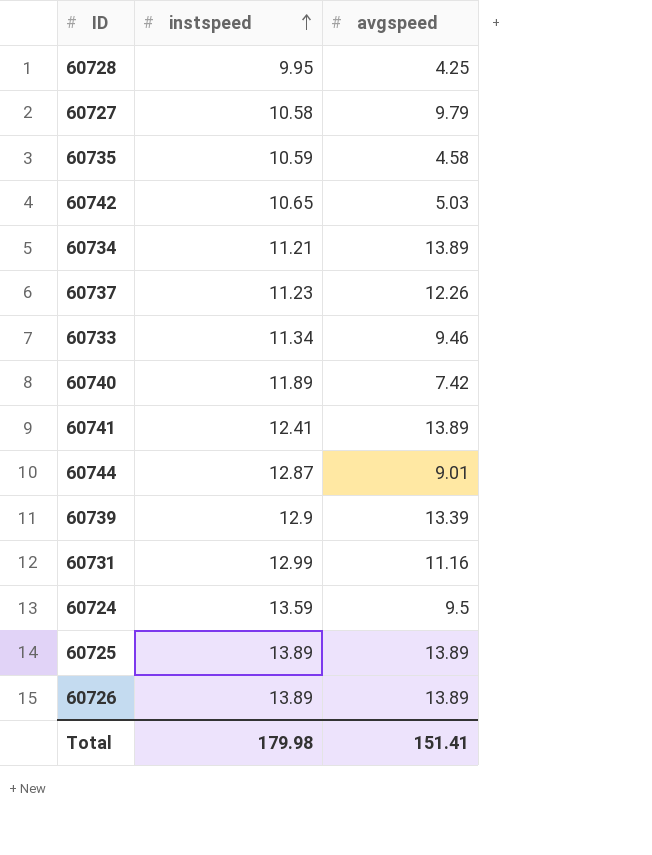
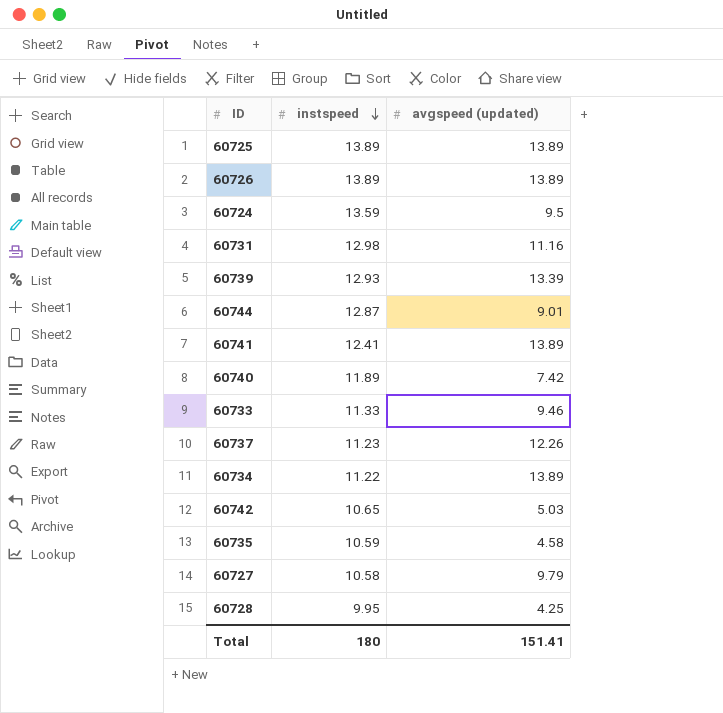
row order: instspeed ascending -> instspeed descending
column name: avgspeed -> avgspeed (updated)
60731 | instspeed: 12.99 -> 12.98
60739 | instspeed: 12.9 -> 12.93
60733 | instspeed: 11.34 -> 11.33
60734 | instspeed: 11.21 -> 11.22
Total | instspeed: 179.98 -> 180

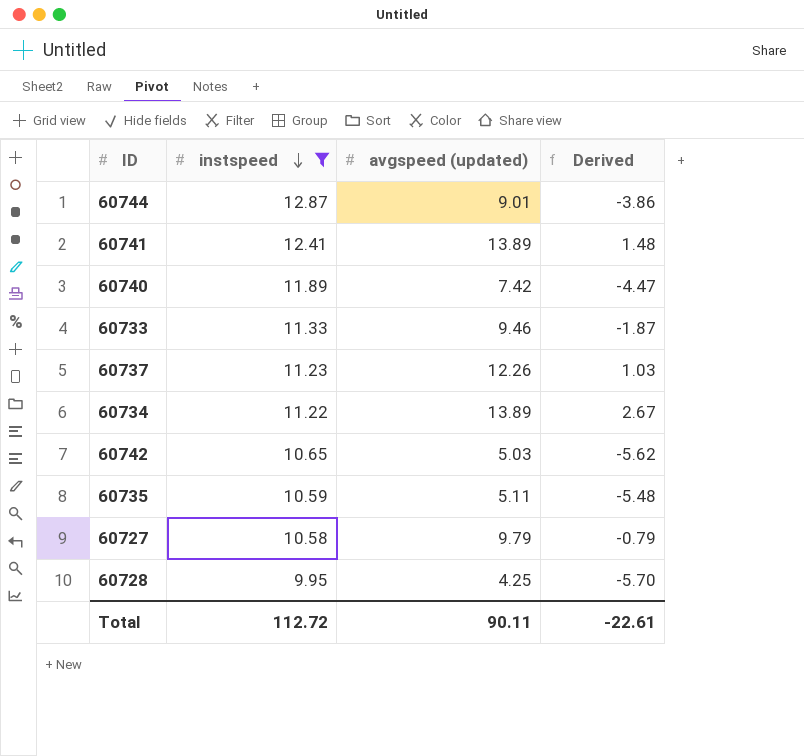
filter: none -> instspeed <= 12.87
column Derived | formula: none -> [avgspeed (updated)] - [instspeed]
60735 | avgspeed (updated): 4.58 -> 5.11
Total | instspeed: 180 -> 112.72
Total | avgspeed (updated): 151.41 -> 90.11

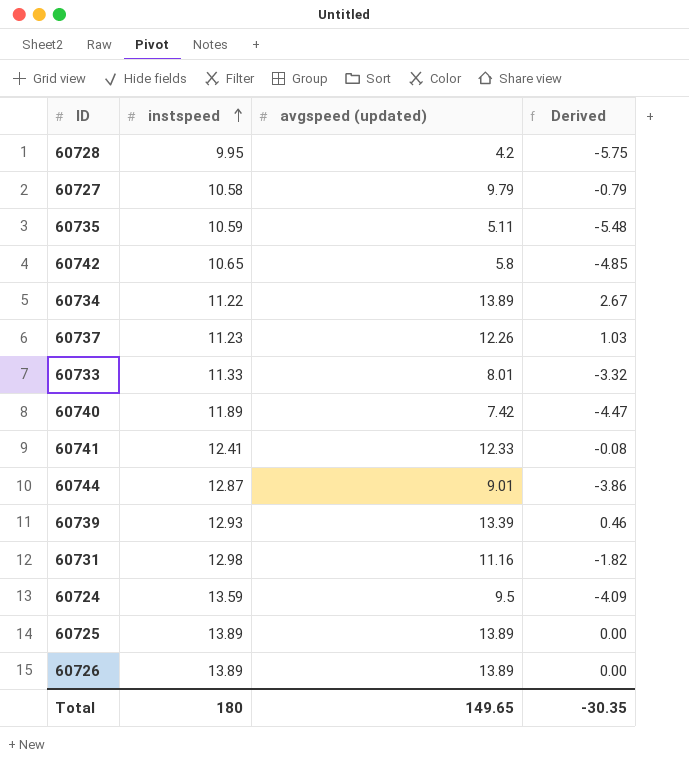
filter: instspeed <= 12.87 -> none
row order: instspeed descending -> instspeed ascending
60728 | avgspeed (updated): 4.25 -> 4.2
60728 | Derived: -5.70 -> -5.75
60742 | avgspeed (updated): 5.03 -> 5.8
60742 | Derived: -5.62 -> -4.85
60733 | avgspeed (updated): 9.46 -> 8.01
60733 | Derived: -1.87 -> -3.32
60741 | avgspeed (updated): 13.89 -> 12.33
60741 | Derived: 1.48 -> -0.08
Total | instspeed: 112.72 -> 180
Total | avgspeed (updated): 90.11 -> 149.65
Total | Derived: -22.61 -> -30.35

